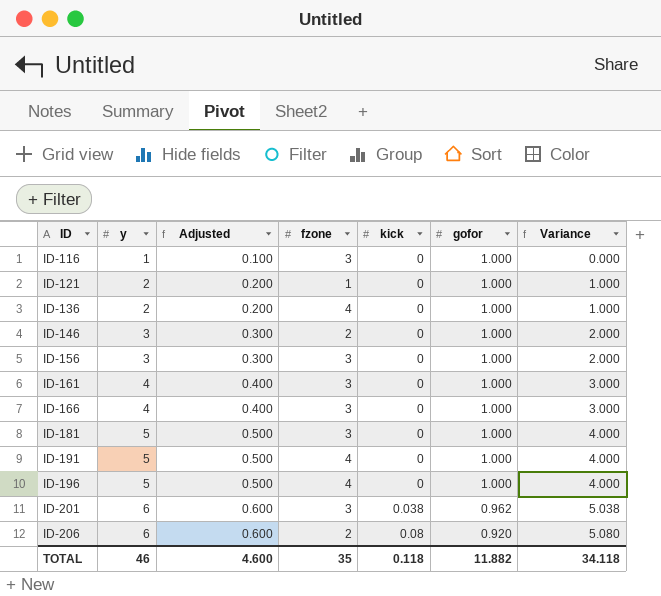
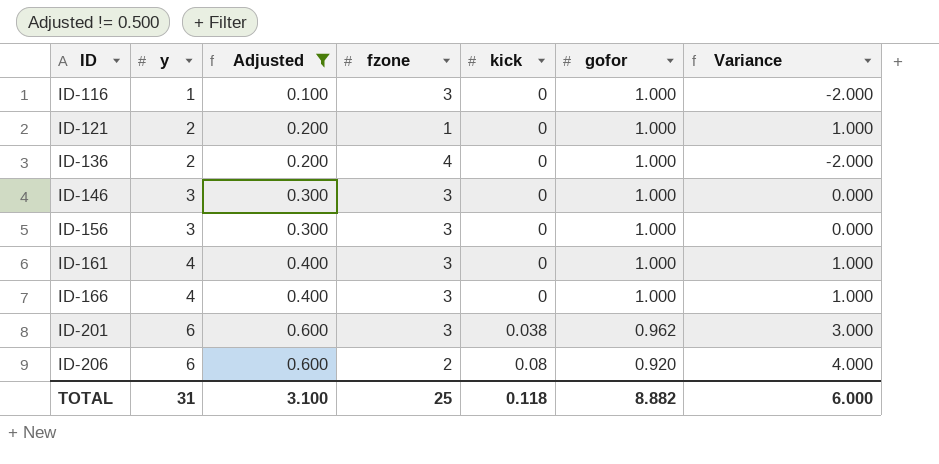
filter: none -> Adjusted != 0.500
column Variance | formula: [y] - [gofor] -> [y] - [fzone]
ID-146 | fzone: 2 -> 3
TOTAL | y: 46 -> 31
TOTAL | Adjusted: 4.600 -> 3.100
TOTAL | fzone: 35 -> 25
TOTAL | gofor: 11.882 -> 8.882
TOTAL | Variance: 34.118 -> 6.000

